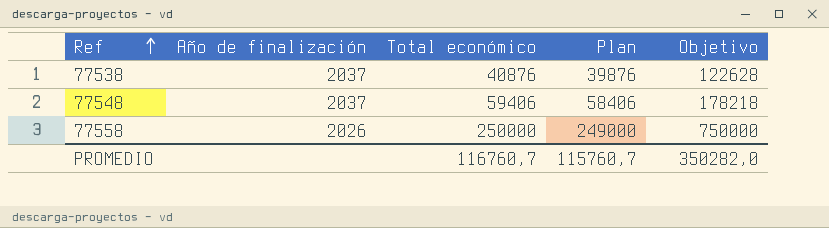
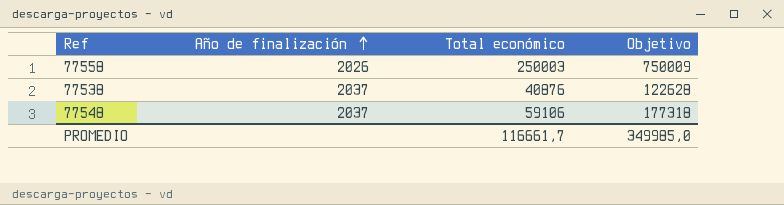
row order: Ref ascending -> Año de finalización ascending
column Plan | formula: [Total económico] - 1000 -> none
77558 | Total económico: 250000 -> 250003
77558 | Objetivo: 750000 -> 750009
77548 | Total económico: 59406 -> 59106
77548 | Objetivo: 178218 -> 177318
PROMEDIO | Total económico: 116760,7 -> 116661,7
PROMEDIO | Objetivo: 350282,0 -> 349985,0

